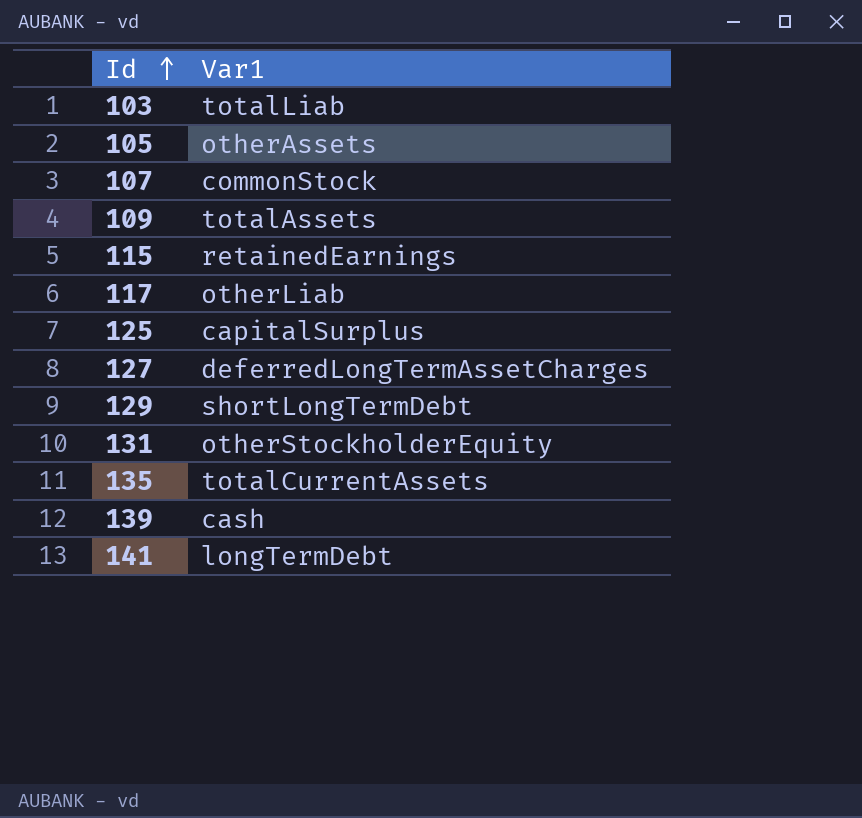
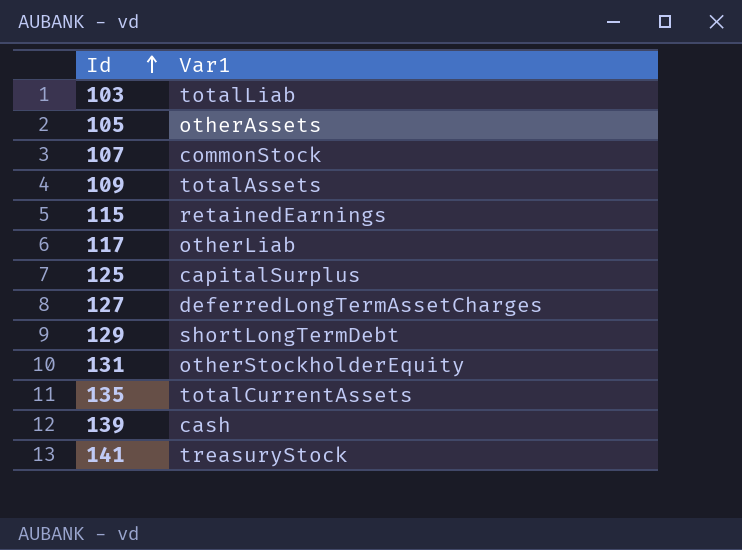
141 | Var1: longTermDebt -> treasuryStock

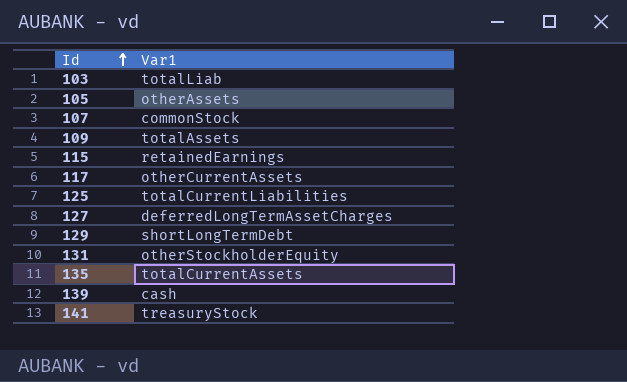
117 | Var1: otherLiab -> otherCurrentAssets
125 | Var1: capitalSurplus -> totalCurrentLiabilities

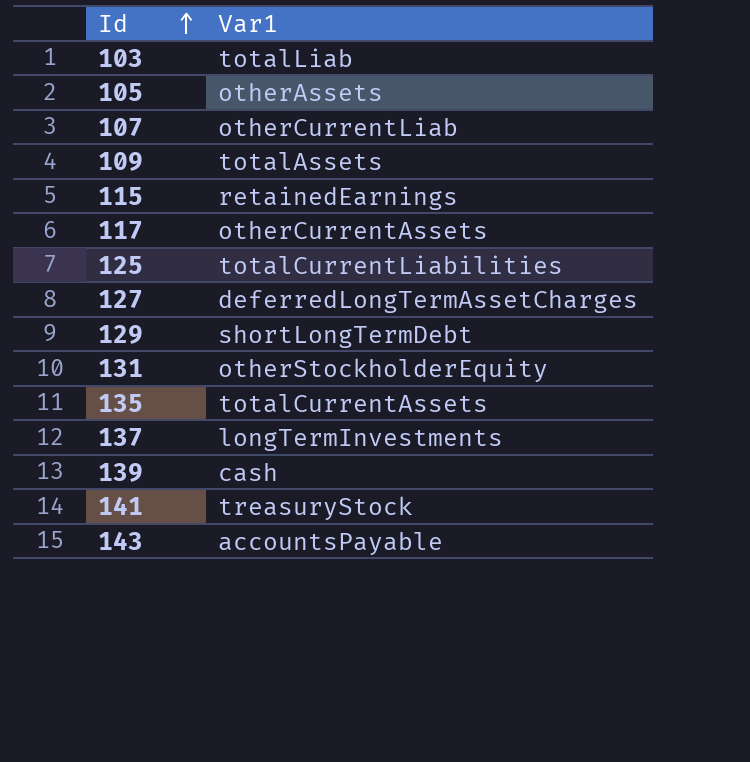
107 | Var1: commonStock -> otherCurrentLiab
row 137: none -> longTermInvestments
row 143: none -> accountsPayable

